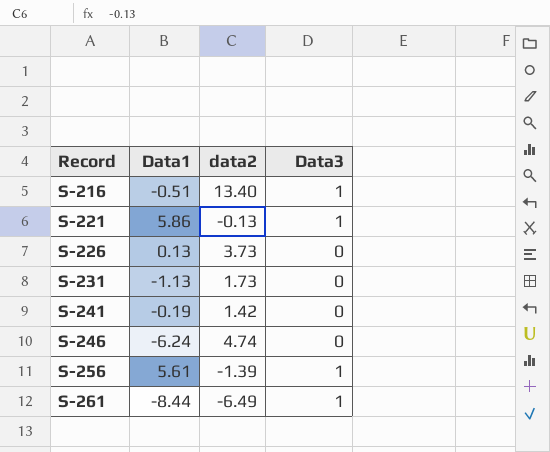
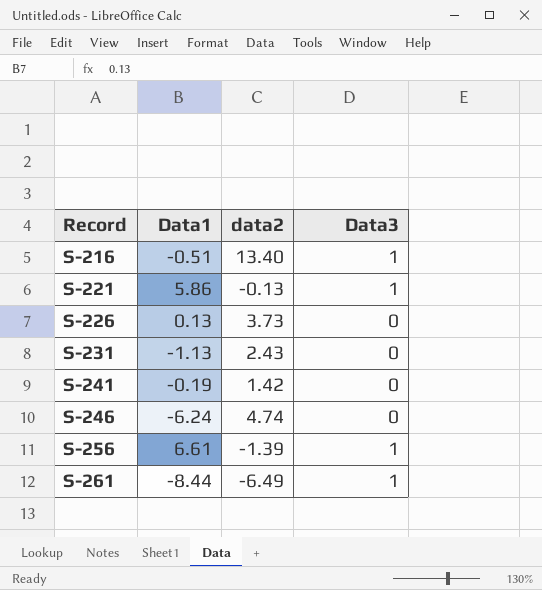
S-231 | data2: 1.73 -> 2.43
S-256 | Data1: 5.61 -> 6.61

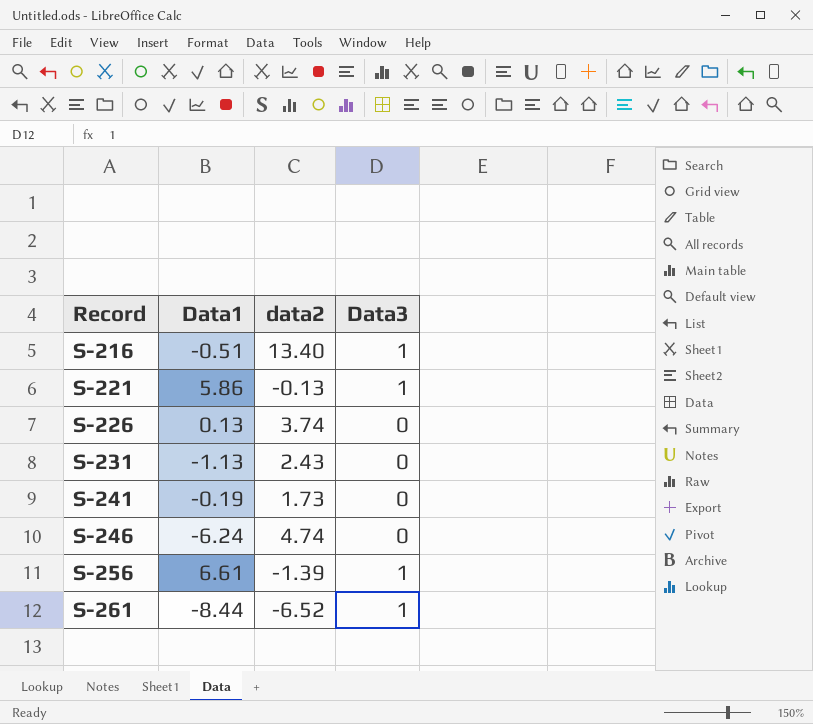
S-226 | data2: 3.73 -> 3.74
S-241 | data2: 1.42 -> 1.73
S-261 | data2: -6.49 -> -6.52

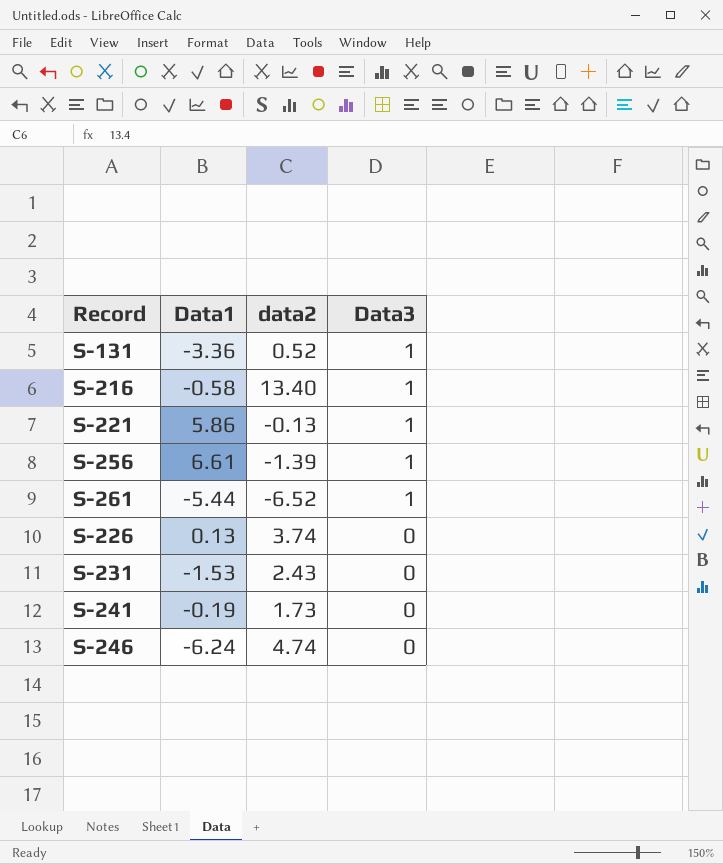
row order: Record ascending -> Data3 descending
row S-131: none -> -3.36 | 0.52 | 1
S-216 | Data1: -0.51 -> -0.58
S-261 | Data1: -8.44 -> -5.44
S-231 | Data1: -1.13 -> -1.53

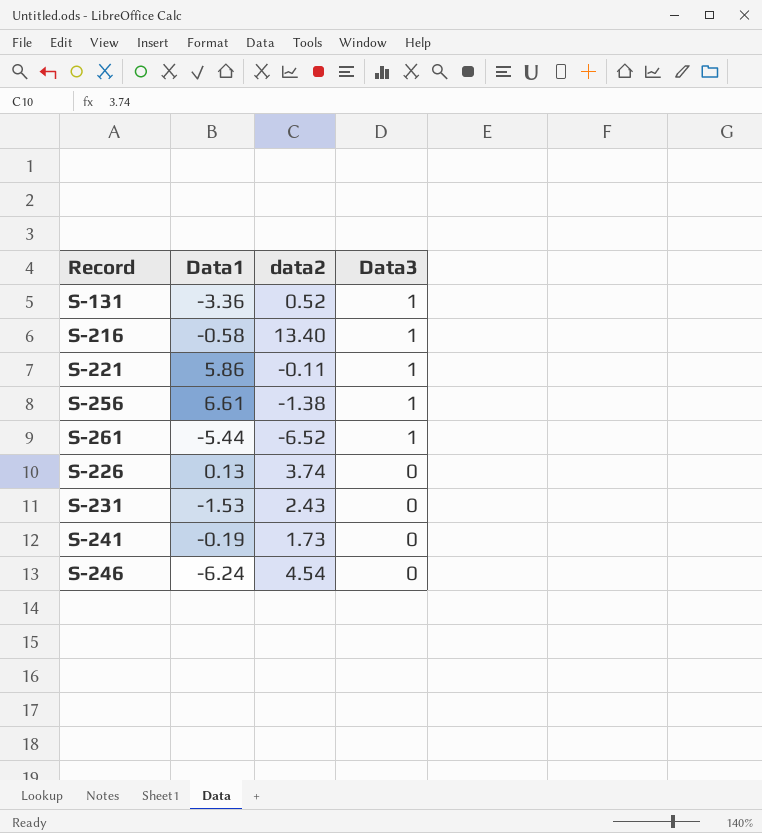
S-221 | data2: -0.13 -> -0.11
S-256 | data2: -1.39 -> -1.38
S-246 | data2: 4.74 -> 4.54

